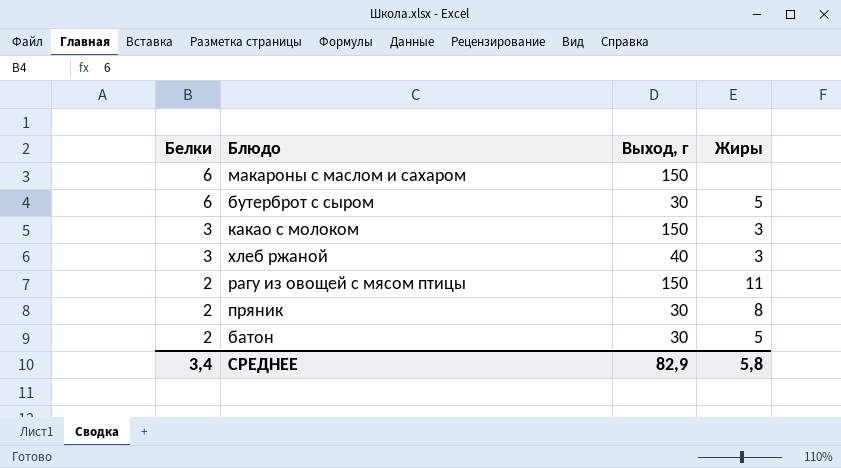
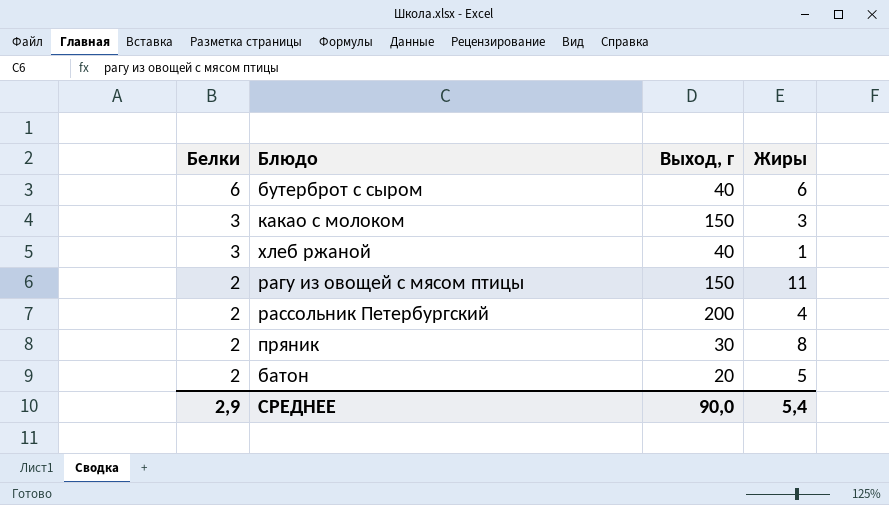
row макароны с маслом и сахаром: 6 | 150 | none -> none
бутерброт с сыром | Выход, г: 30 -> 40
бутерброт с сыром | Жиры: 5 -> 6
хлеб ржаной | Жиры: 3 -> 1
row рассольник Петербургский: none -> 2 | 200 | 4
батон | Выход, г: 30 -> 20
СРЕДНЕЕ | Белки: 3,4 -> 2,9
СРЕДНЕЕ | Выход, г: 82,9 -> 90,0
СРЕДНЕЕ | Жиры: 5,8 -> 5,4

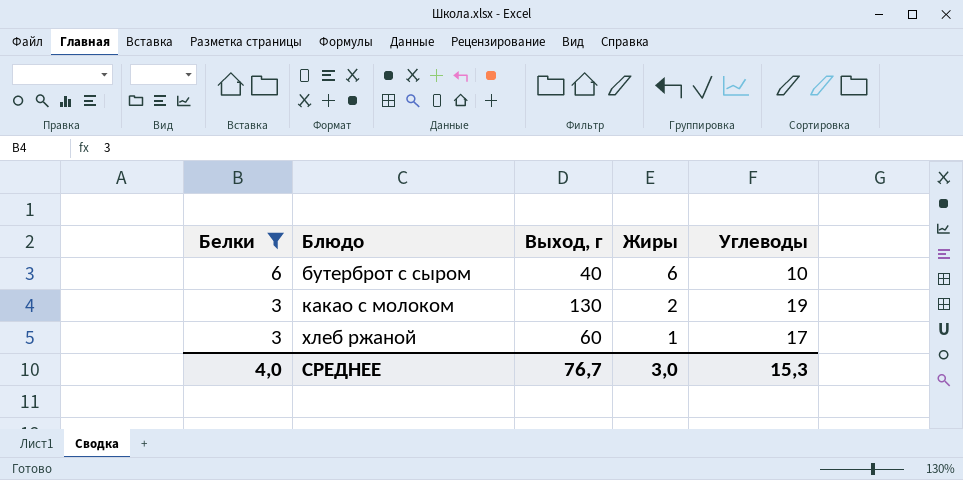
filter: none -> Белки != 2
column Углеводы | position: none -> 5
какао с молоком | Выход, г: 150 -> 130
какао с молоком | Жиры: 3 -> 2
хлеб ржаной | Выход, г: 40 -> 60
СРЕДНЕЕ | Белки: 2,9 -> 4,0
СРЕДНЕЕ | Выход, г: 90,0 -> 76,7
СРЕДНЕЕ | Жиры: 5,4 -> 3,0

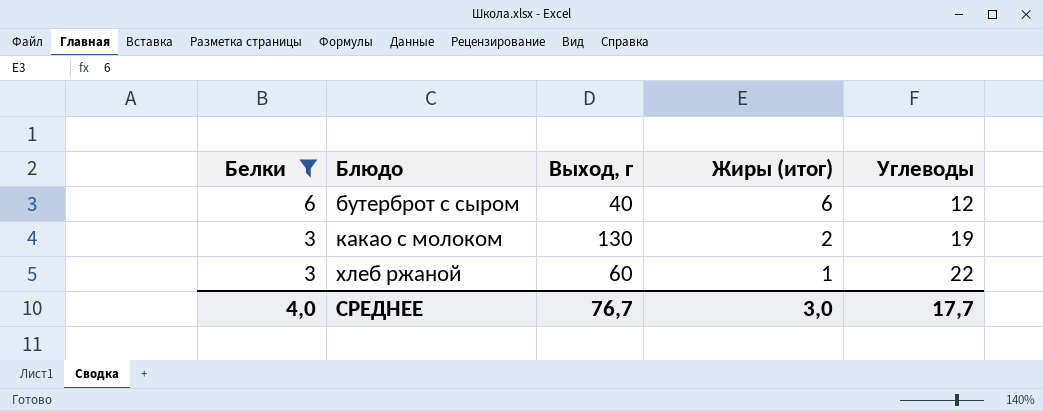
column name: Жиры -> Жиры (итог)
бутерброт с сыром | Углеводы: 10 -> 12
хлеб ржаной | Углеводы: 17 -> 22
СРЕДНЕЕ | Углеводы: 15,3 -> 17,7

